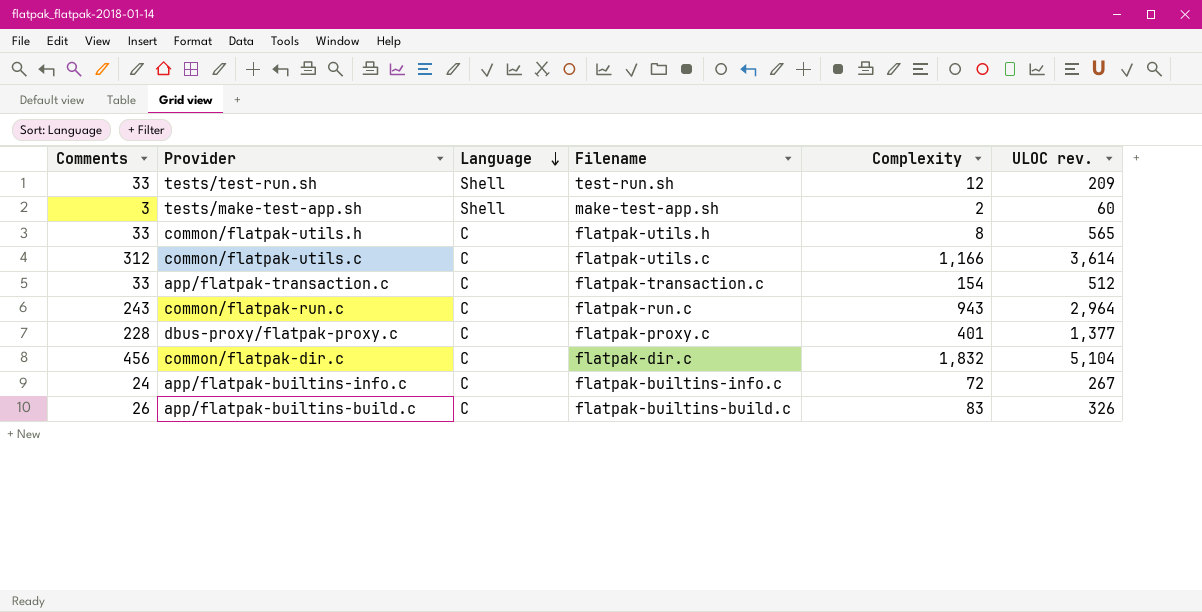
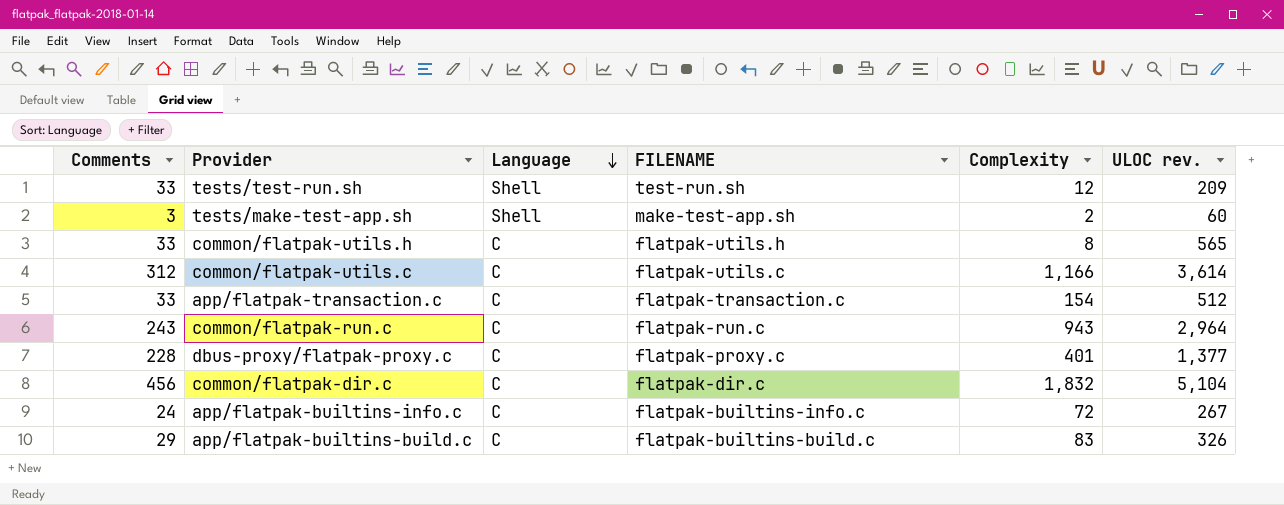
column name: Filename -> FILENAME
app/flatpak-builtins-build.c | Comments: 26 -> 29

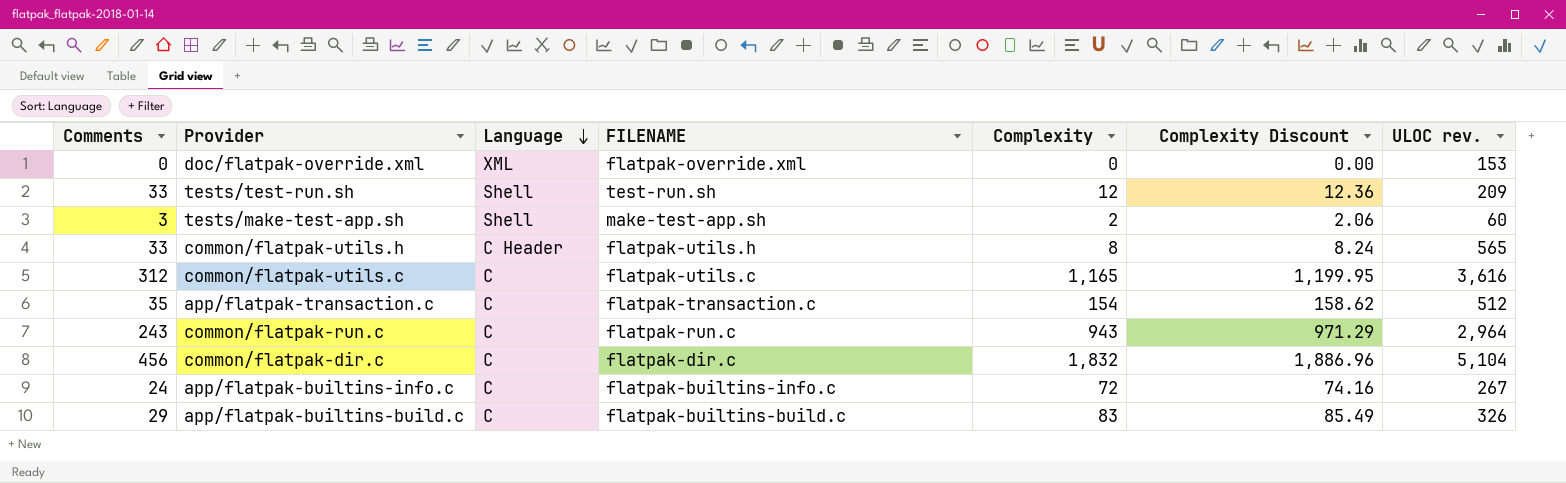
column Complexity Discount | formula: none -> [Complexity] * 1.03
row dbus-proxy/flatpak-proxy.c: 228 | C | flatpak-proxy.c | 401 | 1,377 -> none
row doc/flatpak-override.xml: none -> 0 | XML | flatpak-override.xml | 0 | 0.00 | 153
common/flatpak-utils.h | Language: C -> C Header
common/flatpak-utils.c | Complexity: 1,166 -> 1,165
common/flatpak-utils.c | ULOC rev.: 3,614 -> 3,616
app/flatpak-transaction.c | Comments: 33 -> 35

